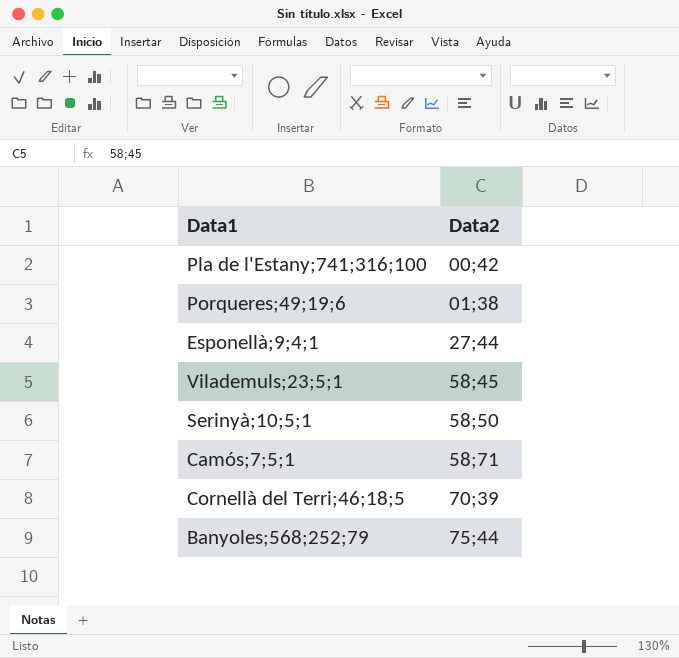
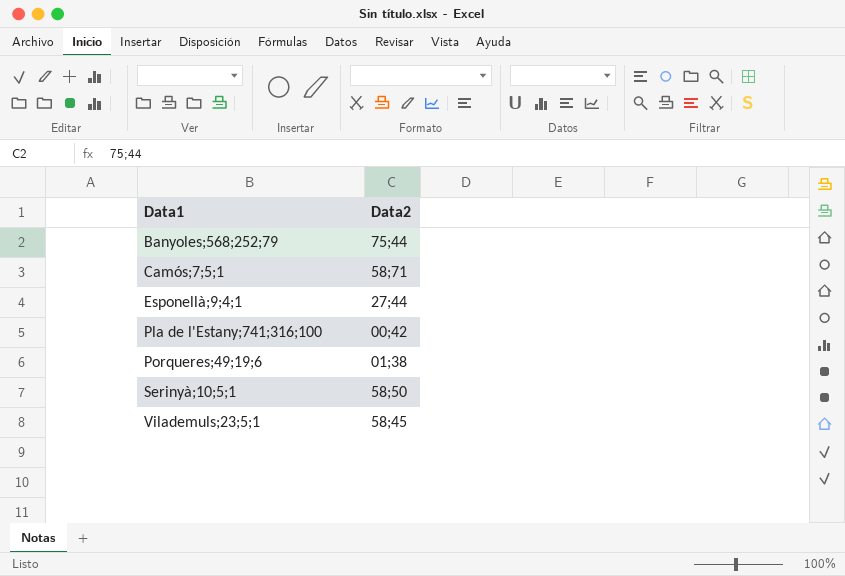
row order: Data2 ascending -> Data1 ascending
row Cornellà del Terri;46;18;5: 70;39 -> none

